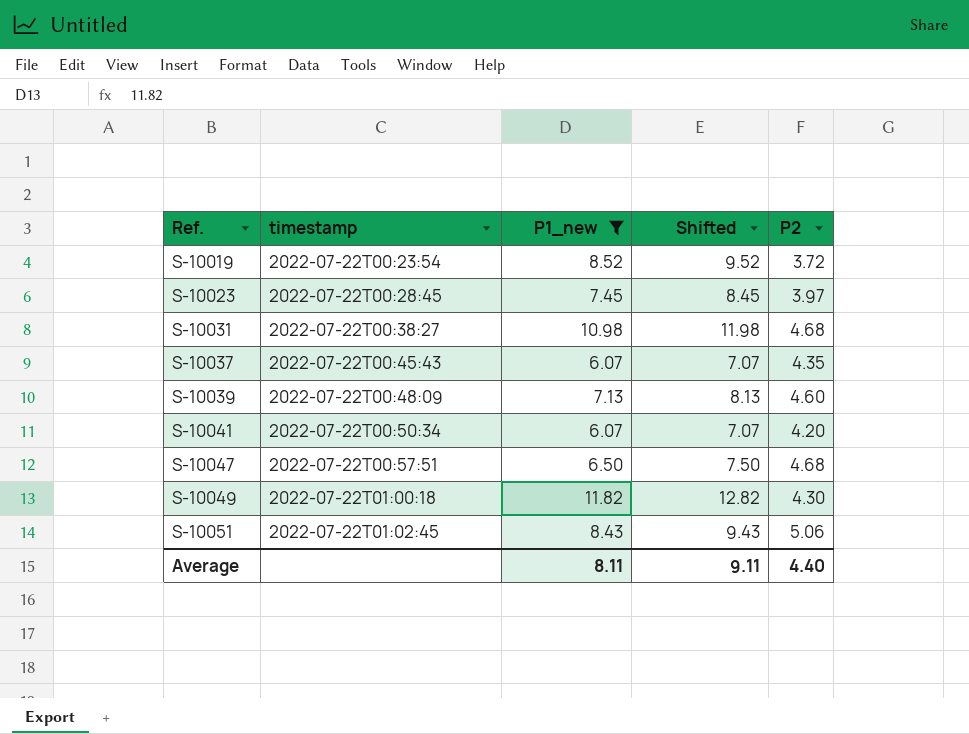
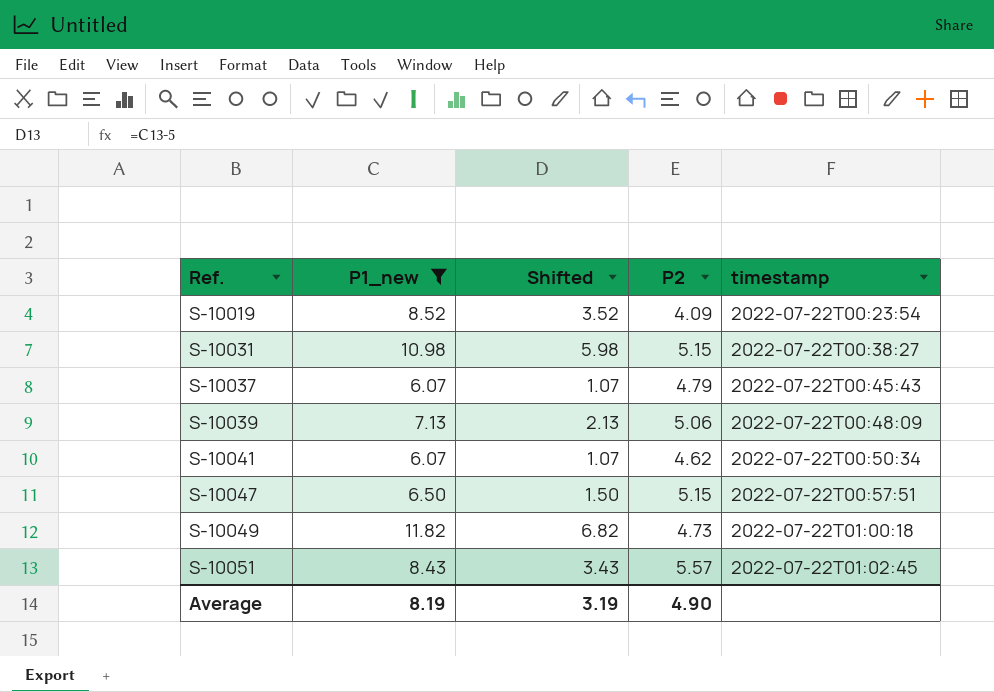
column Shifted | formula: [P1_new] + 1 -> [P1_new] - 5
column timestamp | position: 2 -> 5
row S-10023: 2022-07-22T00:28:45 | 7.45 | 8.45 | 3.97 -> none
S-10019 | P2: 3.72 -> 4.09
S-10031 | P2: 4.68 -> 5.15
S-10037 | P2: 4.35 -> 4.79
S-10039 | P2: 4.60 -> 5.06
S-10041 | P2: 4.20 -> 4.62
S-10047 | P2: 4.68 -> 5.15
S-10049 | P2: 4.30 -> 4.73
S-10051 | P2: 5.06 -> 5.57
Average | P1_new: 8.11 -> 8.19
Average | Shifted: 9.11 -> 3.19
Average | P2: 4.40 -> 4.90

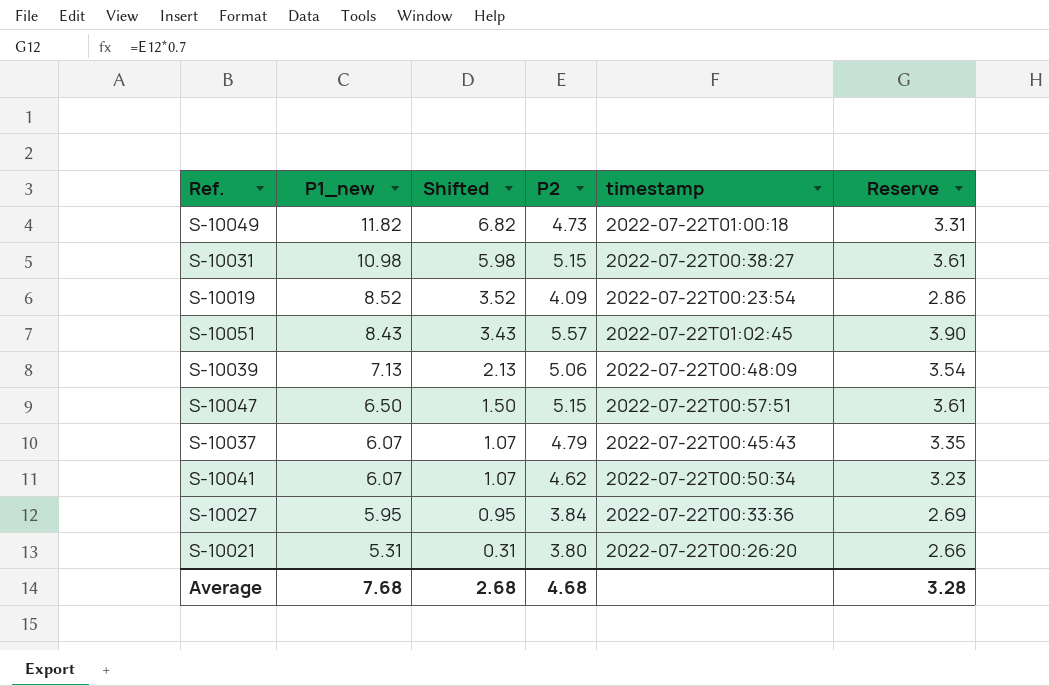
filter: P1_new >= 6.07 -> none
row order: Ref. ascending -> P1_new descending
column Reserve | formula: none -> [P2] * 0.7
Average | P1_new: 8.19 -> 7.68
Average | Shifted: 3.19 -> 2.68
Average | P2: 4.90 -> 4.68

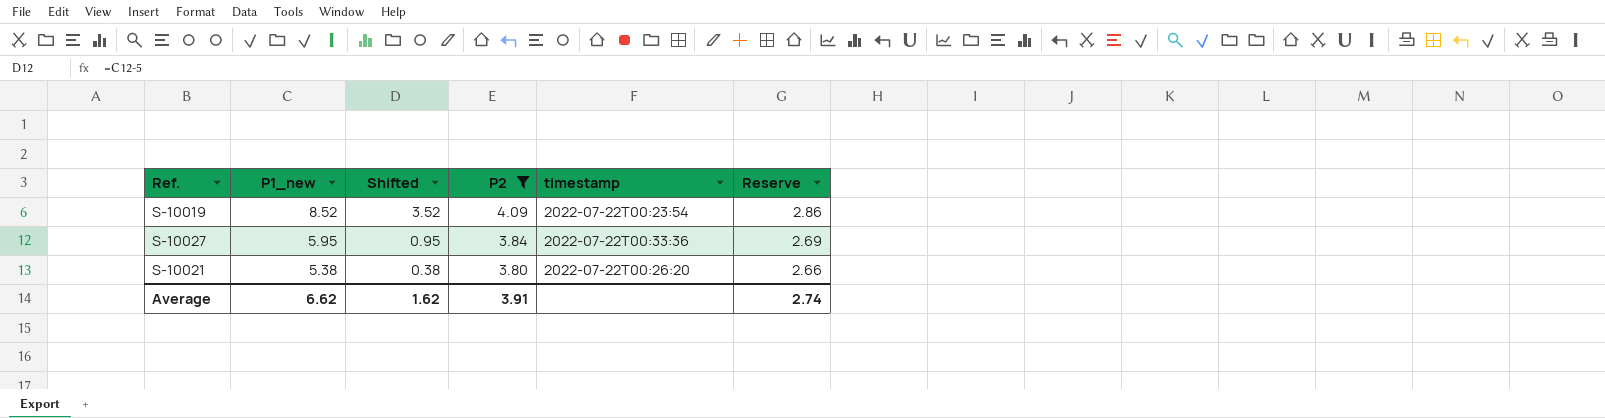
filter: none -> P2 <= 4.09
S-10021 | P1_new: 5.31 -> 5.38
S-10021 | Shifted: 0.31 -> 0.38
Average | P1_new: 7.68 -> 6.62
Average | Shifted: 2.68 -> 1.62
Average | P2: 4.68 -> 3.91
Average | Reserve: 3.28 -> 2.74

